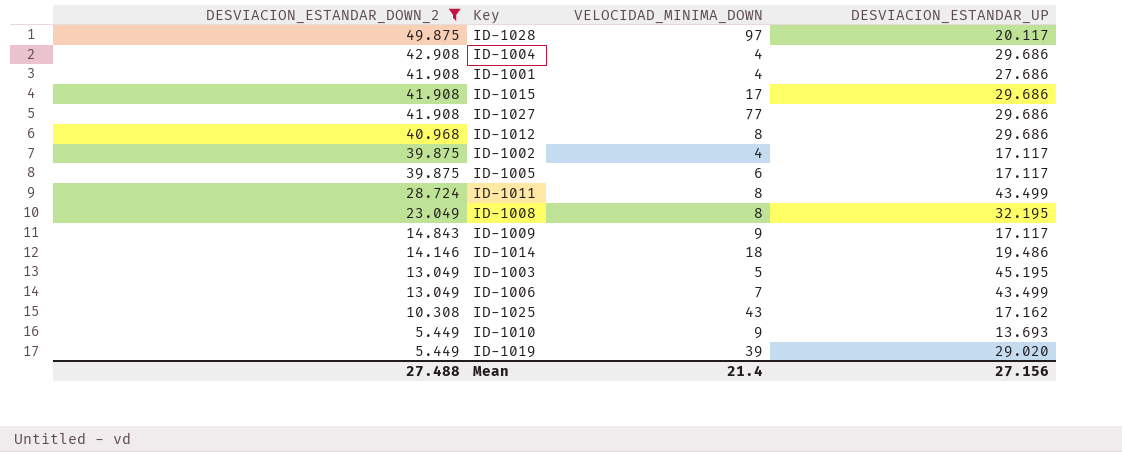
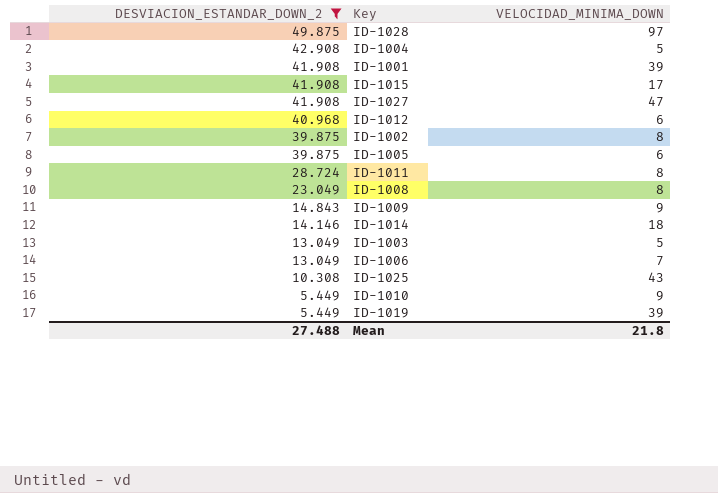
column DESVIACION_ESTANDAR_UP | position: 4 -> none
ID-1004 | VELOCIDAD_MINIMA_DOWN: 4 -> 5
ID-1001 | VELOCIDAD_MINIMA_DOWN: 4 -> 39
ID-1027 | VELOCIDAD_MINIMA_DOWN: 77 -> 47
ID-1012 | VELOCIDAD_MINIMA_DOWN: 8 -> 6
ID-1002 | VELOCIDAD_MINIMA_DOWN: 4 -> 8
Mean | VELOCIDAD_MINIMA_DOWN: 21.4 -> 21.8

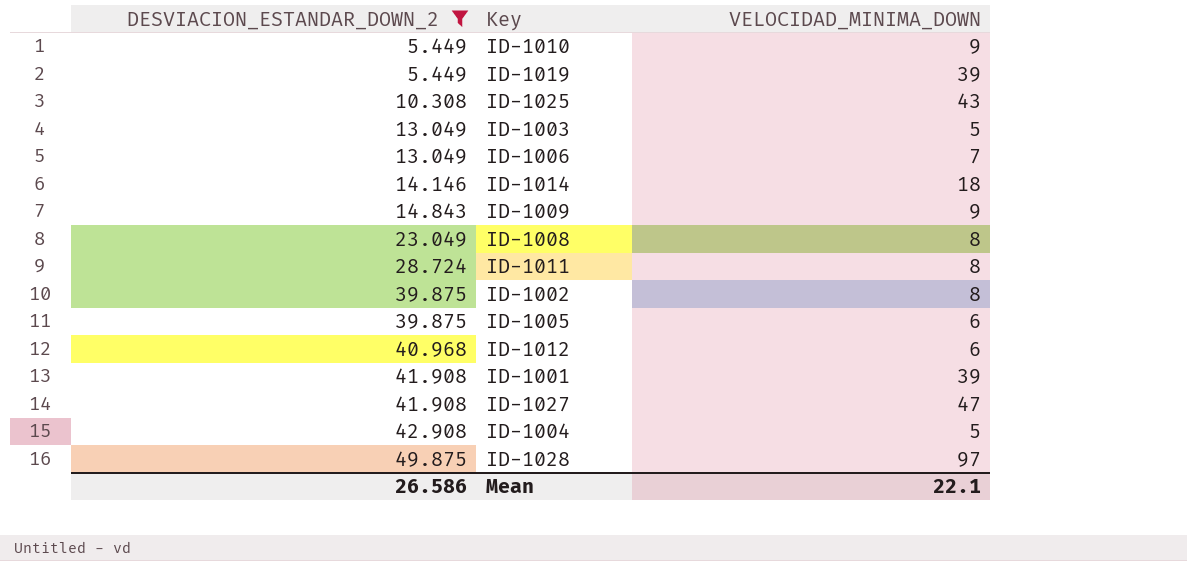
row order: DESVIACION_ESTANDAR_DOWN_2 descending -> DESVIACION_ESTANDAR_DOWN_2 ascending
row ID-1015: 41.908 | 17 -> none
Mean | DESVIACION_ESTANDAR_DOWN_2: 27.488 -> 26.586
Mean | VELOCIDAD_MINIMA_DOWN: 21.8 -> 22.1

